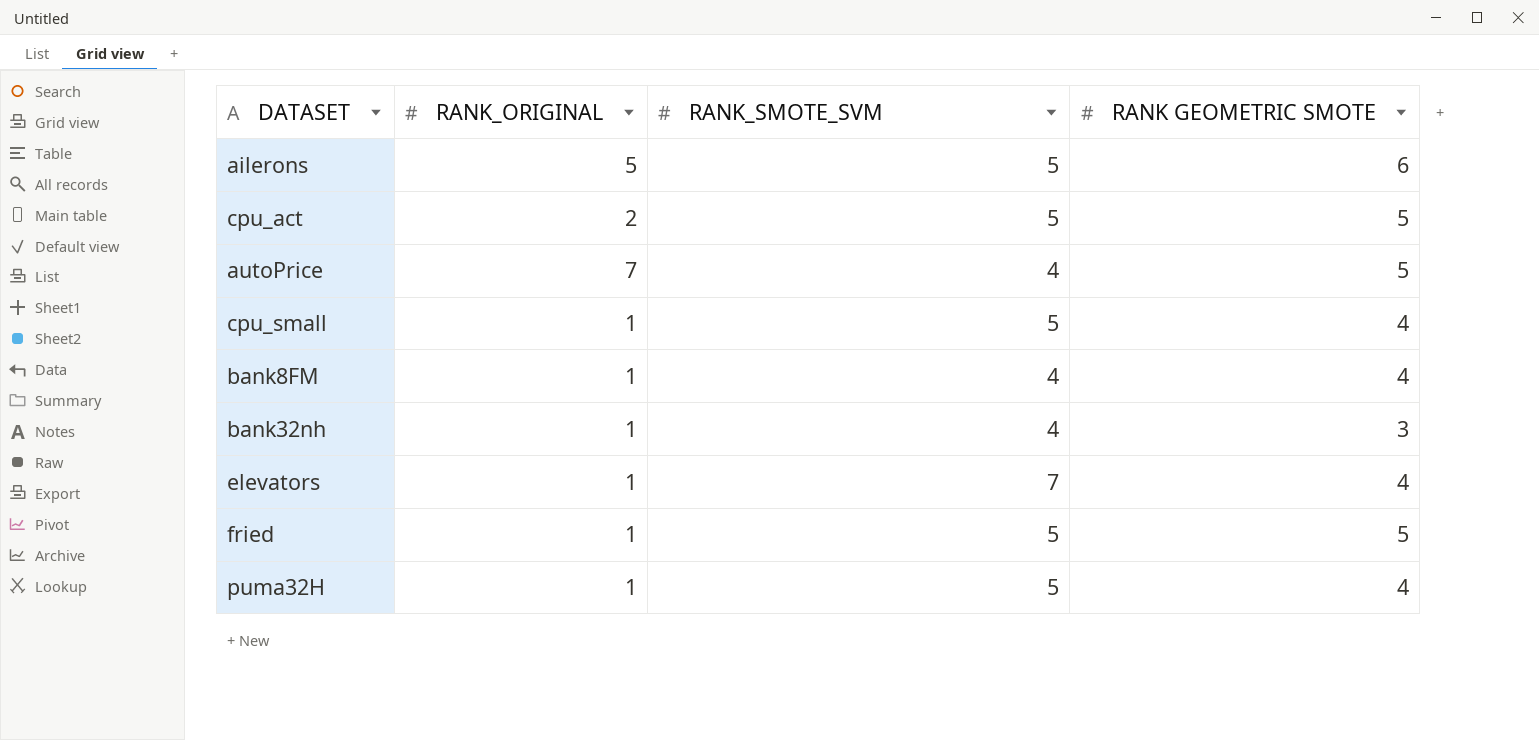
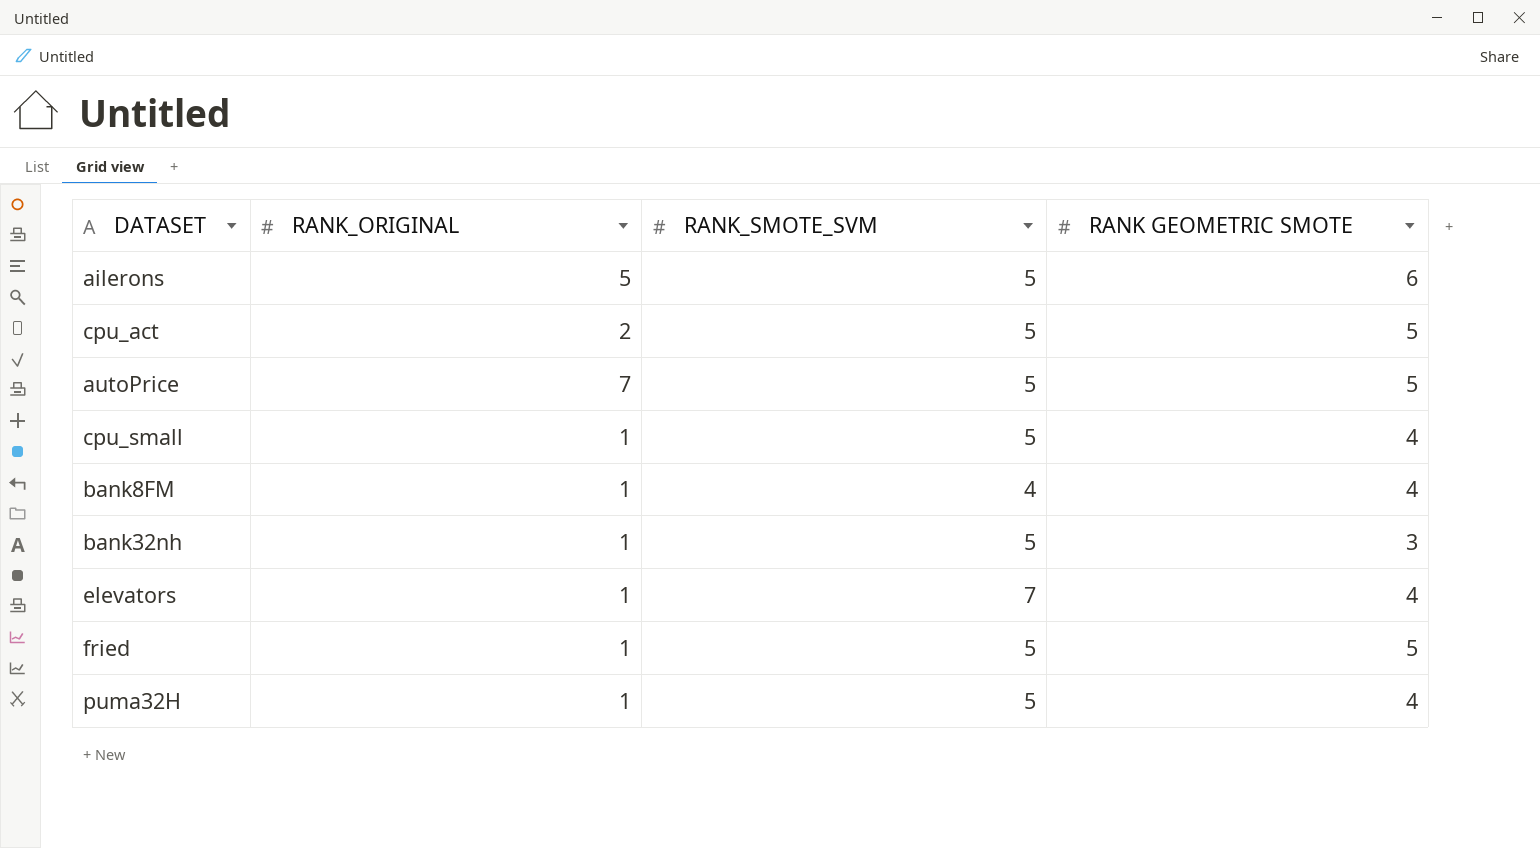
autoPrice | RANK_SMOTE_SVM: 4 -> 5
bank32nh | RANK_SMOTE_SVM: 4 -> 5

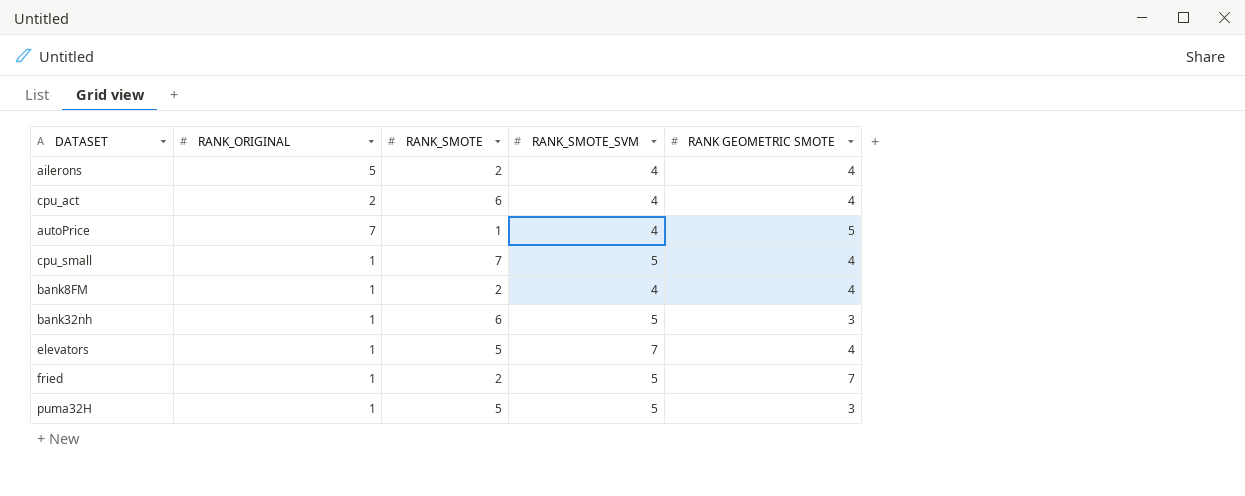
column RANK_SMOTE | position: none -> 3
ailerons | RANK_SMOTE_SVM: 5 -> 4
ailerons | RANK GEOMETRIC SMOTE: 6 -> 4
cpu_act | RANK_SMOTE_SVM: 5 -> 4
cpu_act | RANK GEOMETRIC SMOTE: 5 -> 4
autoPrice | RANK_SMOTE_SVM: 5 -> 4
fried | RANK GEOMETRIC SMOTE: 5 -> 7
puma32H | RANK GEOMETRIC SMOTE: 4 -> 3

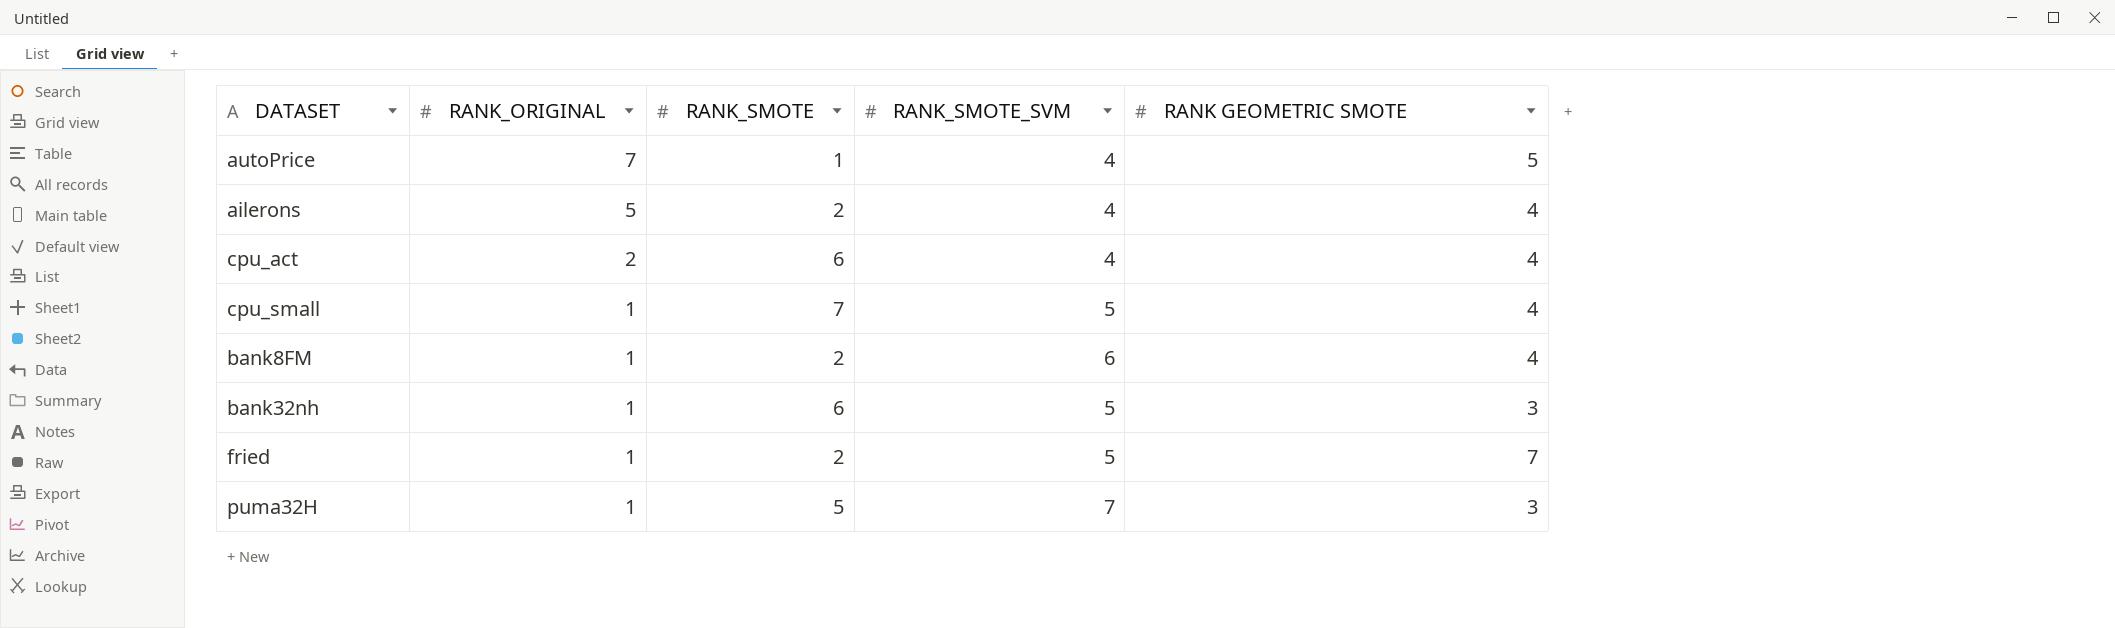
row order: none -> RANK_ORIGINAL descending
row elevators: 1 | 5 | 7 | 4 -> none
bank8FM | RANK_SMOTE_SVM: 4 -> 6
puma32H | RANK_SMOTE_SVM: 5 -> 7

